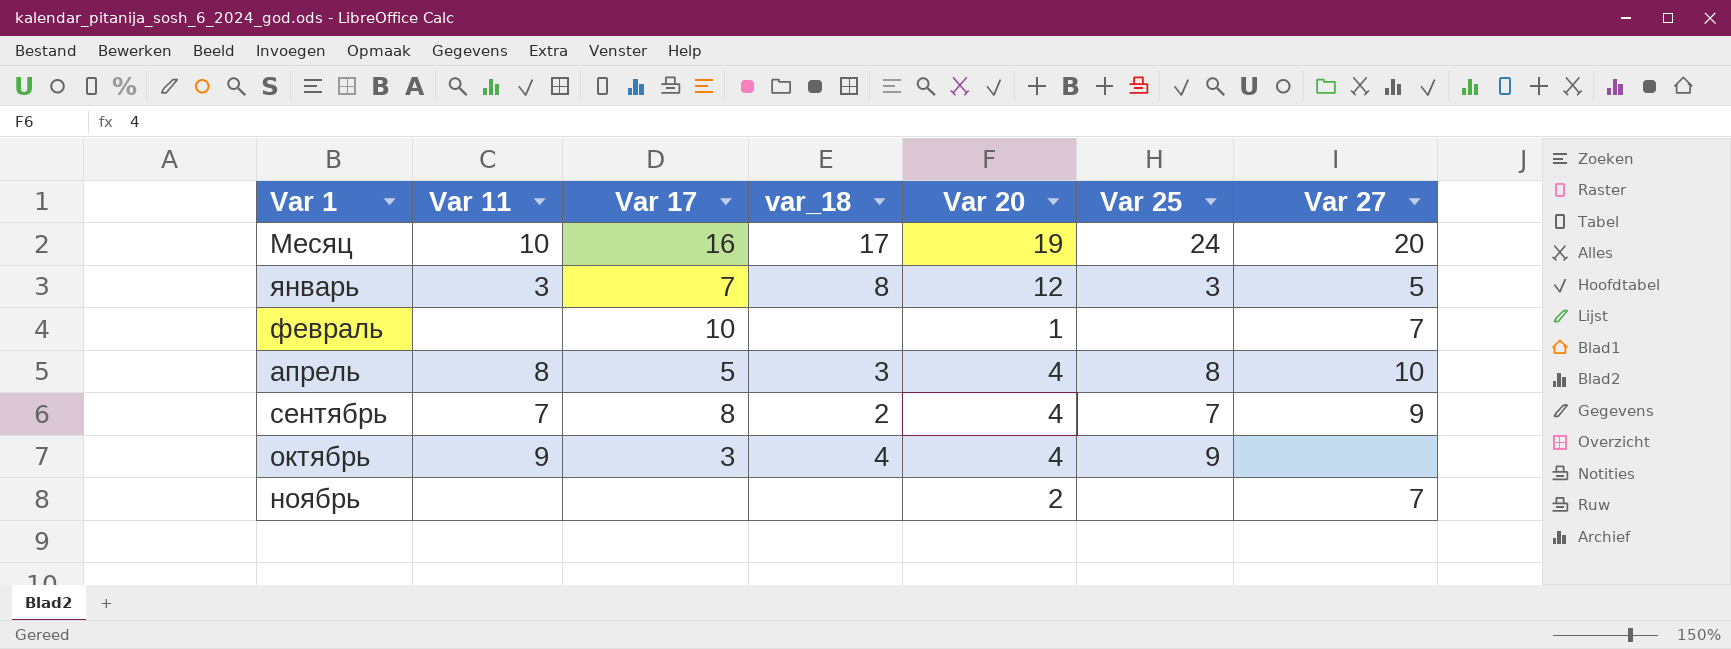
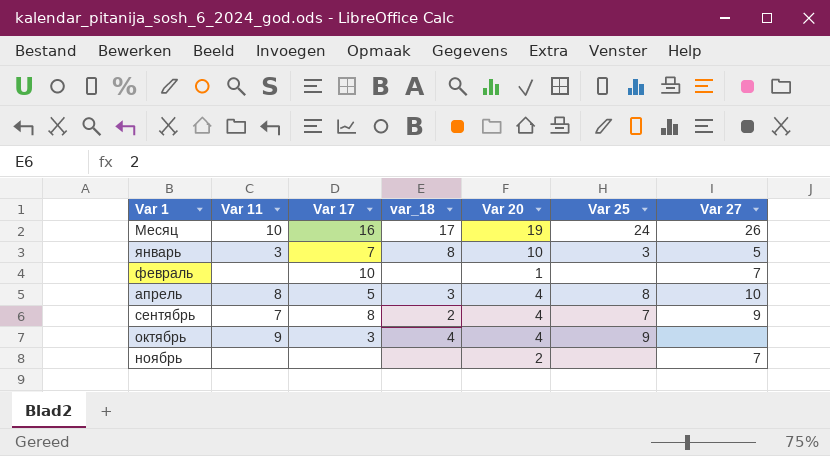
Месяц | Var 27: 20 -> 26
январь | Var 20: 12 -> 10

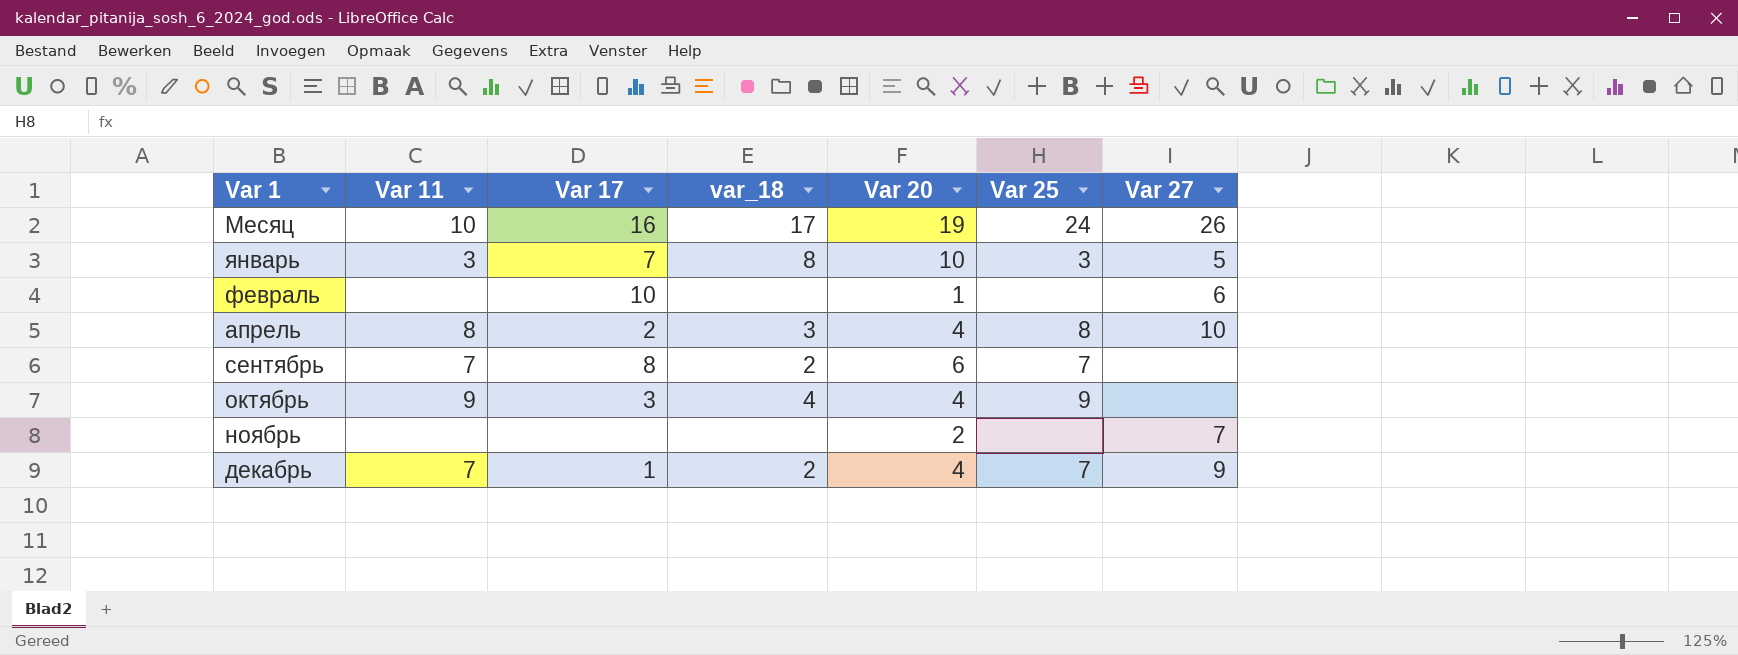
февраль | Var 27: 7 -> 6
апрель | Var 17: 5 -> 2
сентябрь | Var 20: 4 -> 6
сентябрь | Var 27: 9 -> none
row декабрь: none -> 7 | 1 | 2 | 4 | 7 | 9

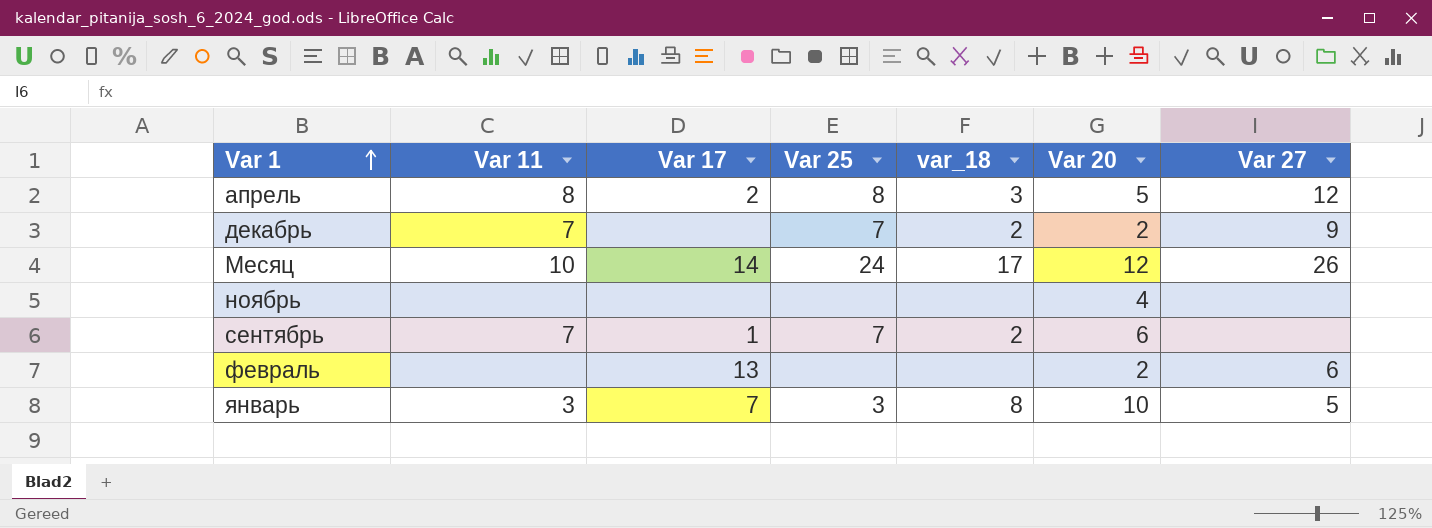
row order: none -> Var 1 ascending
column Var 25 | position: 6 -> 4
row октябрь: 9 | 3 | 4 | 4 | 9 | none -> none
апрель | Var 20: 4 -> 5
апрель | Var 27: 10 -> 12
декабрь | Var 17: 1 -> none
декабрь | Var 20: 4 -> 2
Месяц | Var 17: 16 -> 14
Месяц | Var 20: 19 -> 12
ноябрь | Var 20: 2 -> 4
ноябрь | Var 27: 7 -> none
сентябрь | Var 17: 8 -> 1
февраль | Var 17: 10 -> 13
февраль | Var 20: 1 -> 2

